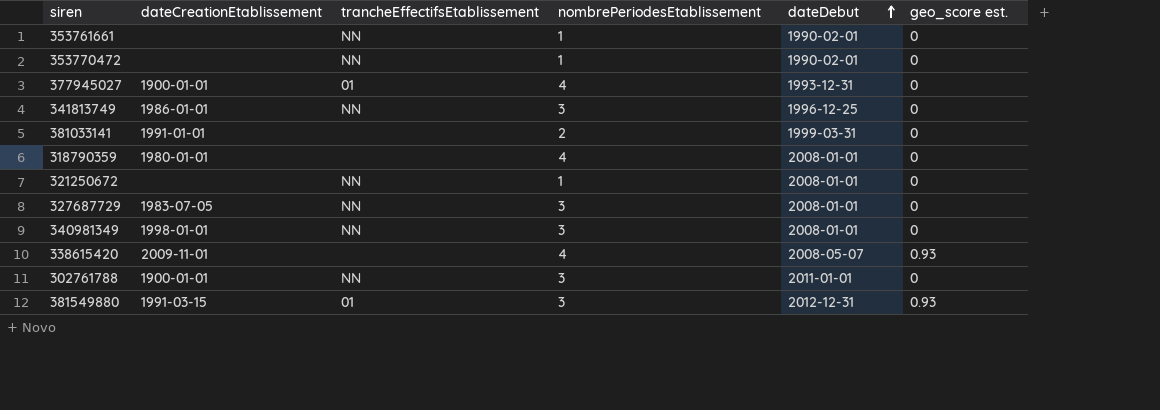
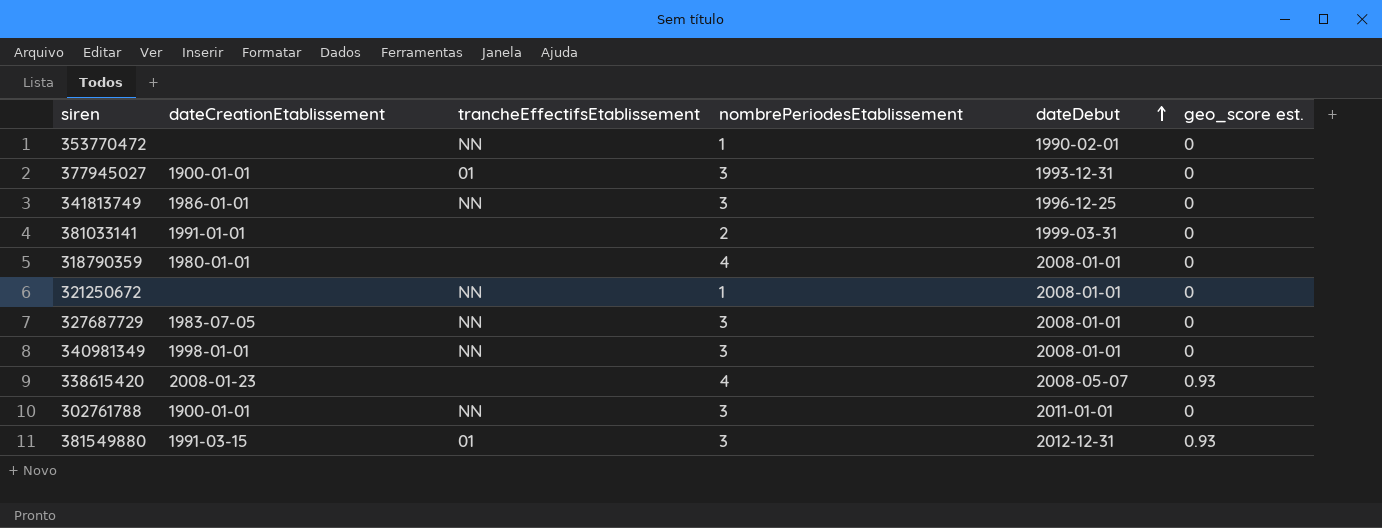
row 353761661: none | NN | 1 | 1990-02-01 | 0 -> none
377945027 | nombrePeriodesEtablissement: 4 -> 3
338615420 | dateCreationEtablissement: 2009-11-01 -> 2008-01-23

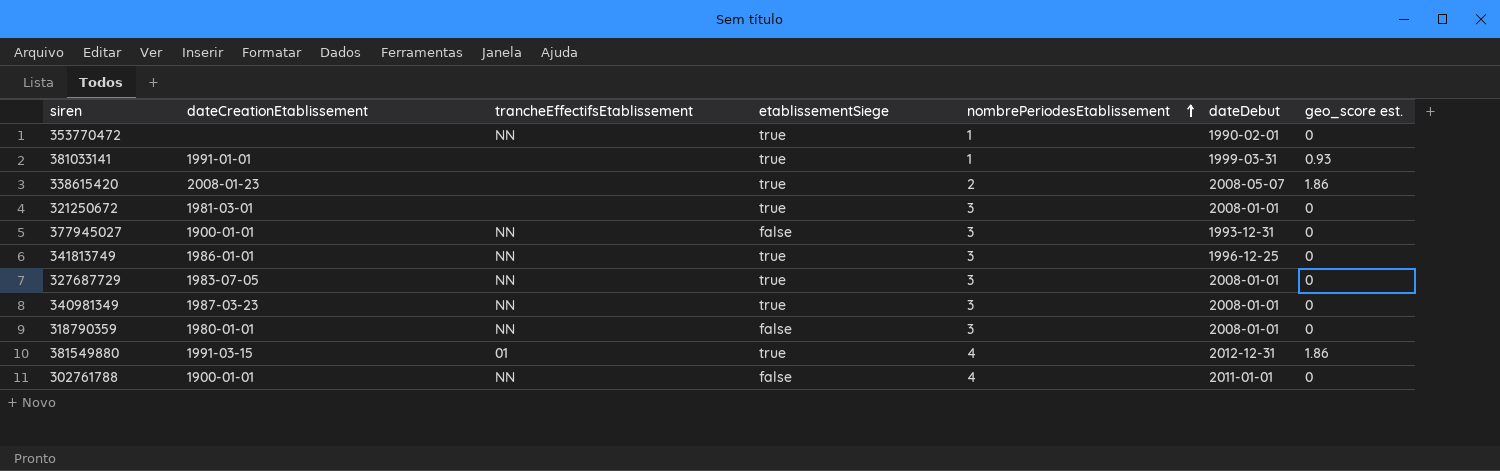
row order: dateDebut ascending -> nombrePeriodesEtablissement ascending
column etablissementSiege | position: none -> 4
381033141 | nombrePeriodesEtablissement: 2 -> 1
381033141 | geo_score est.: 0 -> 0.93
338615420 | nombrePeriodesEtablissement: 4 -> 2
338615420 | geo_score est.: 0.93 -> 1.86
321250672 | dateCreationEtablissement: none -> 1981-03-01
321250672 | trancheEffectifsEtablissement: NN -> none
321250672 | nombrePeriodesEtablissement: 1 -> 3
377945027 | trancheEffectifsEtablissement: 01 -> NN
340981349 | dateCreationEtablissement: 1998-01-01 -> 1987-03-23
318790359 | trancheEffectifsEtablissement: none -> NN
318790359 | nombrePeriodesEtablissement: 4 -> 3
381549880 | nombrePeriodesEtablissement: 3 -> 4
381549880 | geo_score est.: 0.93 -> 1.86
302761788 | nombrePeriodesEtablissement: 3 -> 4

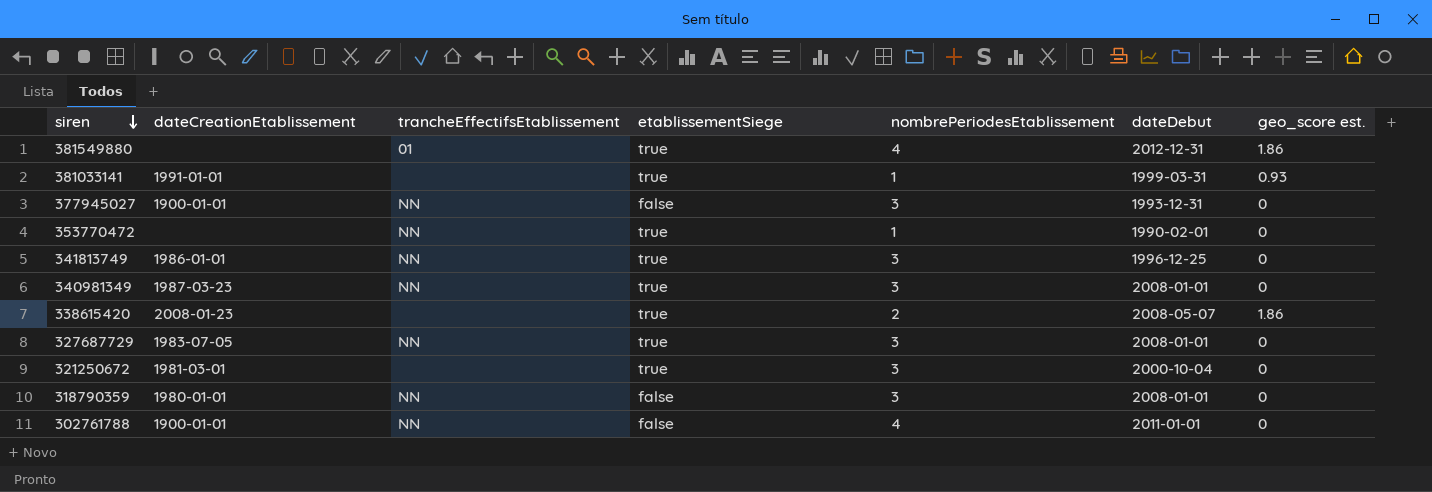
row order: nombrePeriodesEtablissement ascending -> siren descending
381549880 | dateCreationEtablissement: 1991-03-15 -> none
321250672 | dateDebut: 2008-01-01 -> 2000-10-04

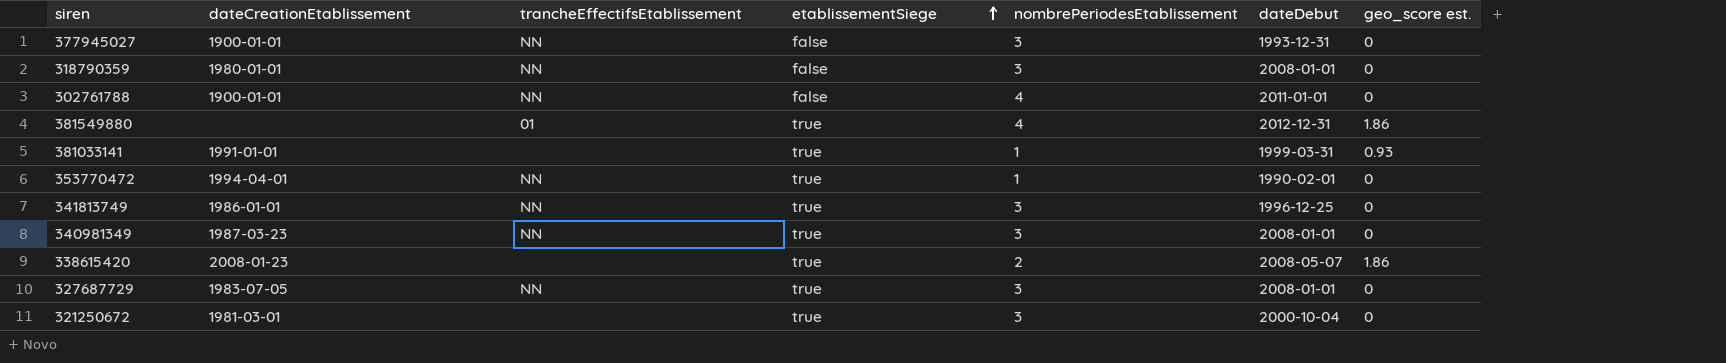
row order: siren descending -> etablissementSiege ascending
353770472 | dateCreationEtablissement: none -> 1994-04-01

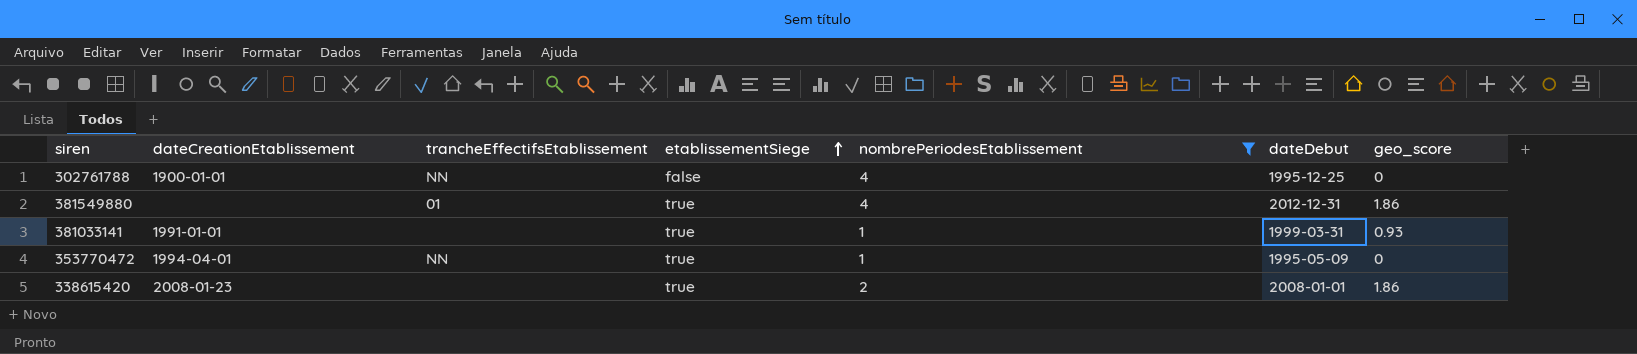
filter: none -> nombrePeriodesEtablissement != 3
column name: geo_score est. -> geo_score
302761788 | dateDebut: 2011-01-01 -> 1995-12-25
353770472 | dateDebut: 1990-02-01 -> 1995-05-09
338615420 | dateDebut: 2008-05-07 -> 2008-01-01

